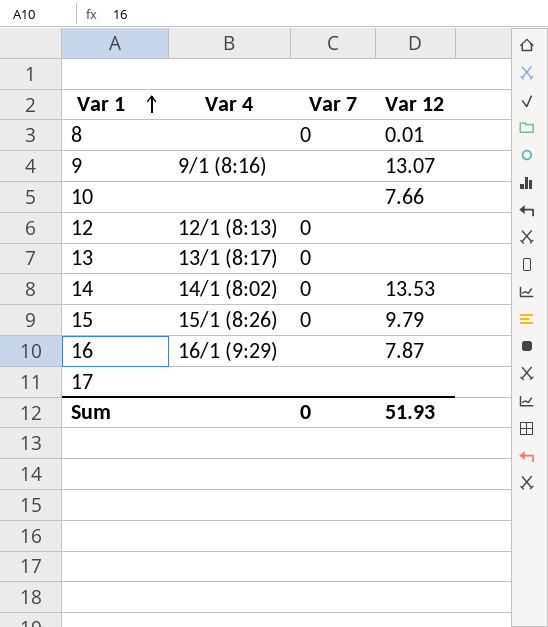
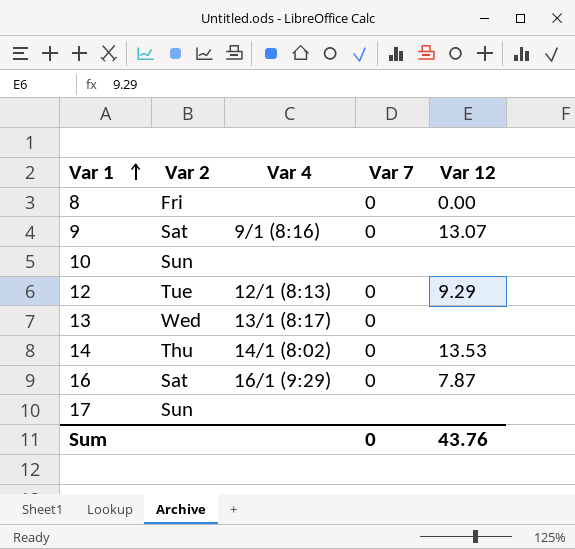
column Var 2 | position: none -> 2
row 15: 15/1 (8:26) | 0 | 9.79 -> none
8 | Var 12: 0.01 -> 0.00
9 | Var 7: none -> 0
10 | Var 12: 7.66 -> none
12 | Var 12: none -> 9.29
16 | Var 7: none -> 0
Sum | Var 12: 51.93 -> 43.76

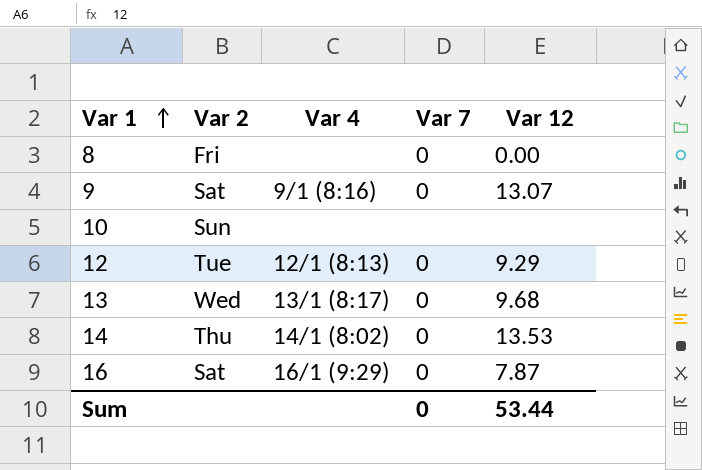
row 17: Sun | none | none | none -> none
13 | Var 12: none -> 9.68
Sum | Var 12: 43.76 -> 53.44

